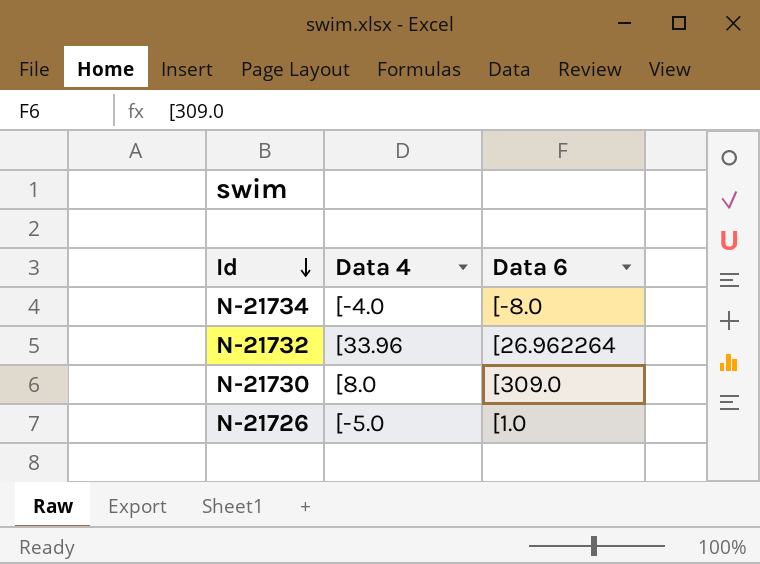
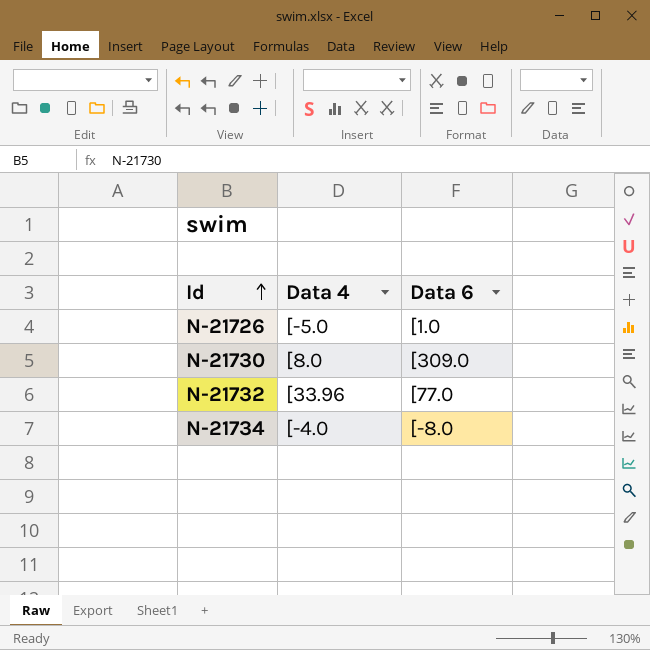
row order: Id descending -> Id ascending
N-21732 | Data 6: [26.962264 -> [77.0

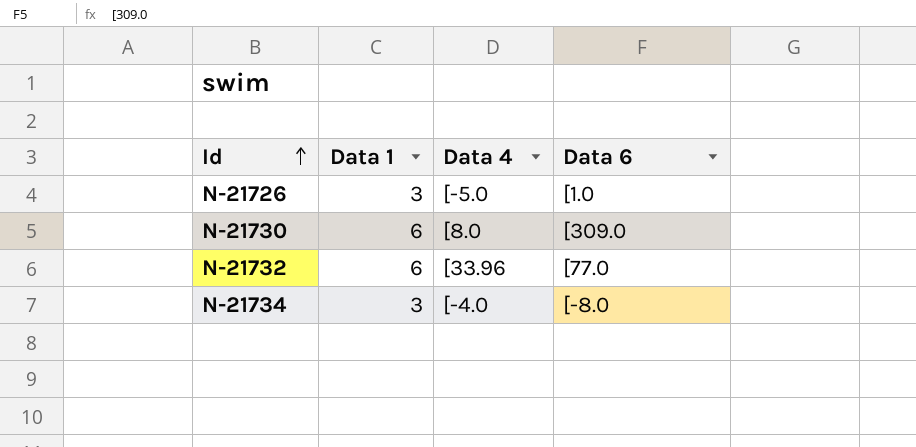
column Data 1 | position: none -> 2

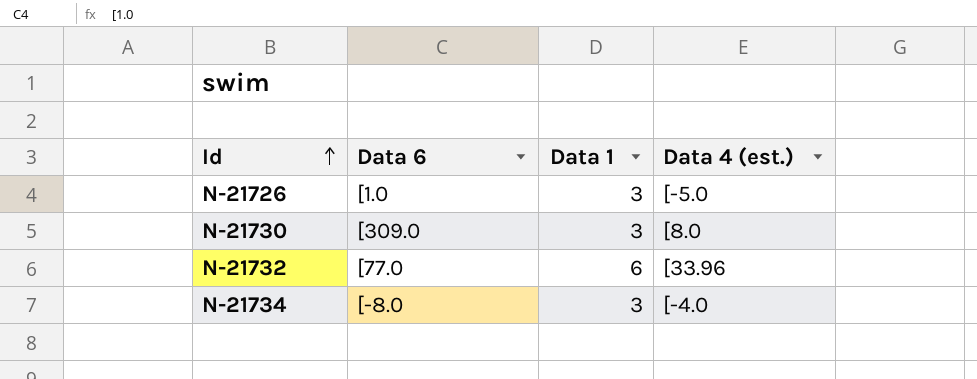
column Data 6 | position: 4 -> 2
column name: Data 4 -> Data 4 (est.)
N-21730 | Data 1: 6 -> 3

